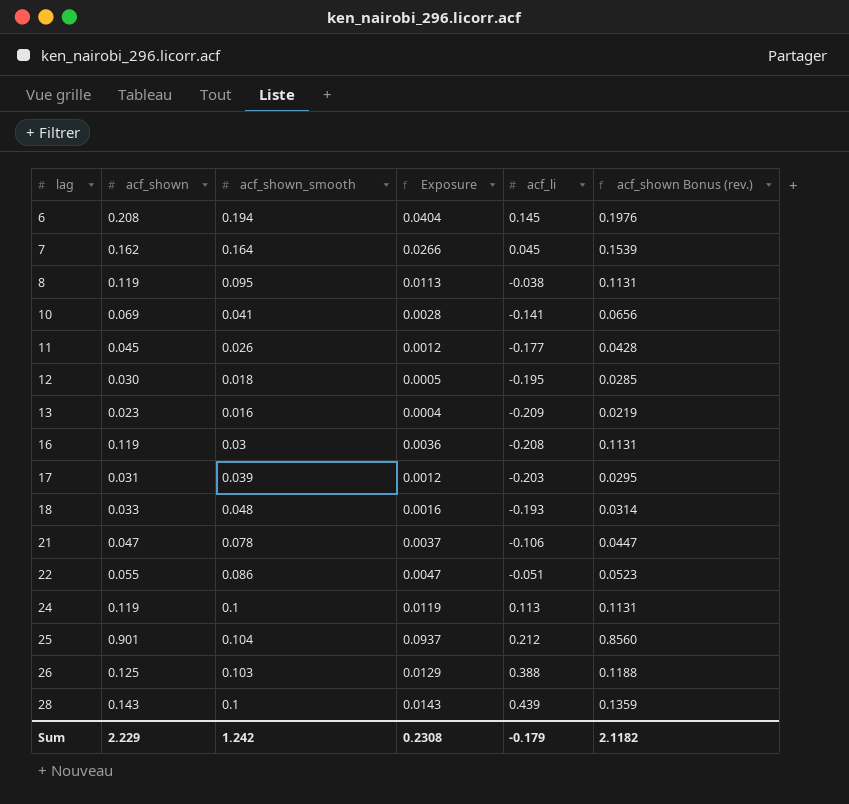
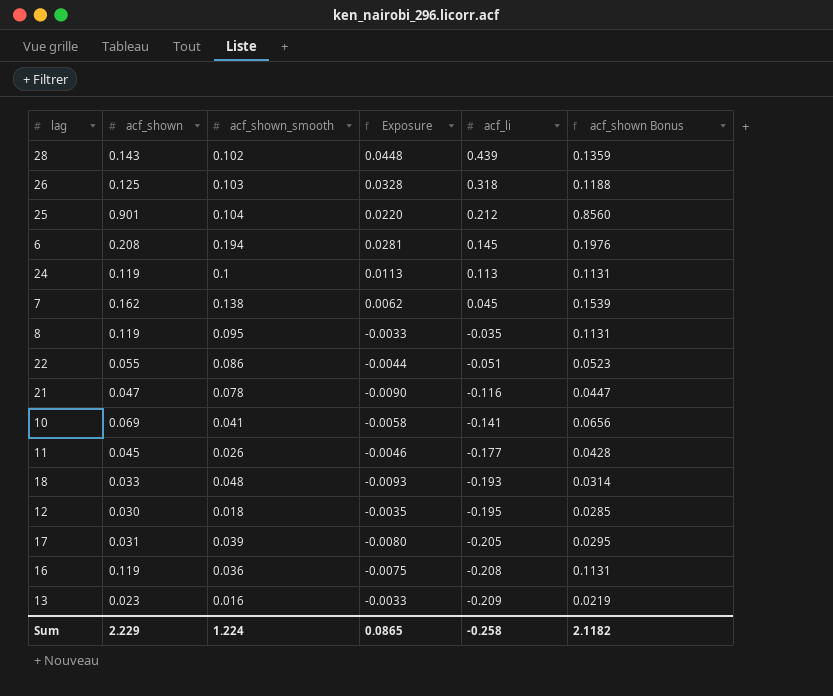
row order: lag ascending -> acf_li descending
column Exposure | formula: [acf_shown] * [acf_shown_smooth] -> [acf_shown_smooth] * [acf_li]
column name: acf_shown Bonus (rev.) -> acf_shown Bonus
28 | acf_shown_smooth: 0.1 -> 0.102
26 | acf_li: 0.388 -> 0.318
7 | acf_shown_smooth: 0.164 -> 0.138
8 | acf_li: -0.038 -> -0.035
21 | acf_li: -0.106 -> -0.116
17 | acf_li: -0.203 -> -0.205
16 | acf_shown_smooth: 0.03 -> 0.036
Sum | acf_shown_smooth: 1.242 -> 1.224
Sum | Exposure: 0.2308 -> 0.0865
Sum | acf_li: -0.179 -> -0.258

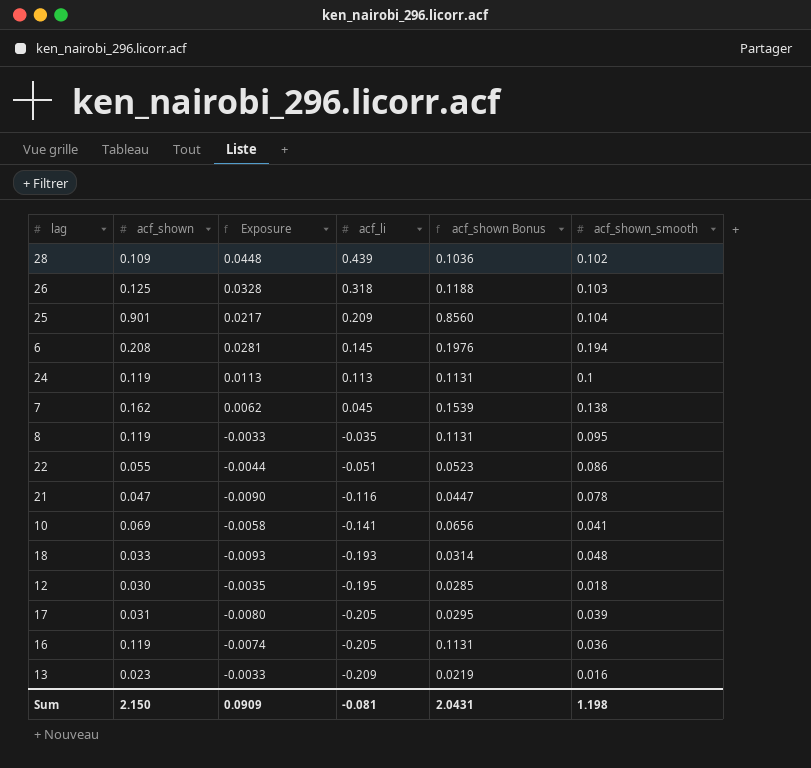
column acf_shown_smooth | position: 3 -> 6
row 11: 0.045 | 0.026 | -0.0046 | -0.177 | 0.0428 -> none
28 | acf_shown: 0.143 -> 0.109
28 | acf_shown Bonus: 0.1359 -> 0.1036
25 | Exposure: 0.0220 -> 0.0217
25 | acf_li: 0.212 -> 0.209
16 | Exposure: -0.0075 -> -0.0074
16 | acf_li: -0.208 -> -0.205
Sum | acf_shown: 2.229 -> 2.150
Sum | Exposure: 0.0865 -> 0.0909
Sum | acf_li: -0.258 -> -0.081
Sum | acf_shown Bonus: 2.1182 -> 2.0431
Sum | acf_shown_smooth: 1.224 -> 1.198

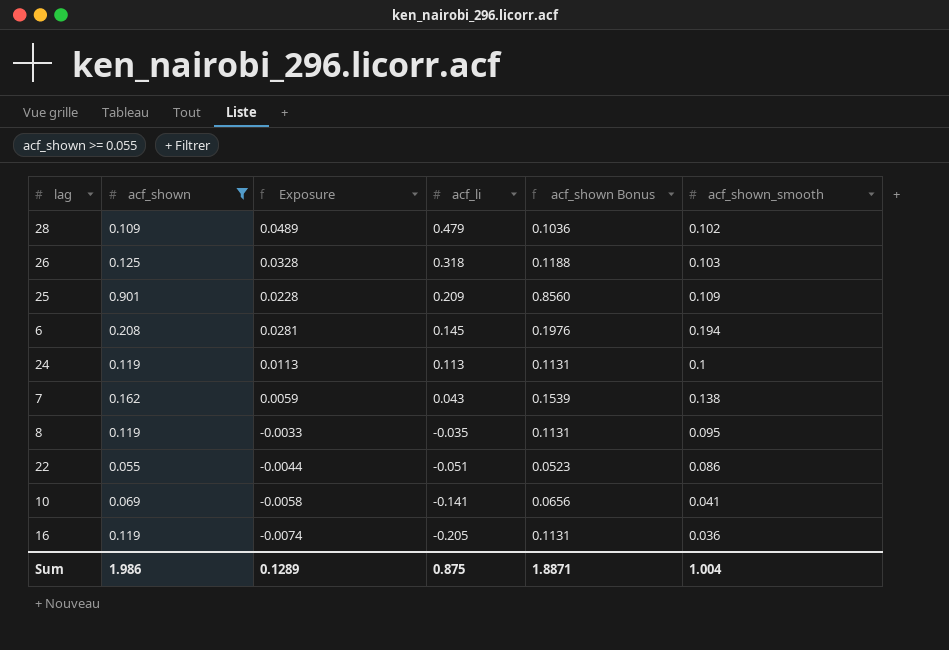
filter: none -> acf_shown >= 0.055
28 | Exposure: 0.0448 -> 0.0489
28 | acf_li: 0.439 -> 0.479
25 | Exposure: 0.0217 -> 0.0228
25 | acf_shown_smooth: 0.104 -> 0.109
7 | Exposure: 0.0062 -> 0.0059
7 | acf_li: 0.045 -> 0.043
Sum | acf_shown: 2.150 -> 1.986
Sum | Exposure: 0.0909 -> 0.1289
Sum | acf_li: -0.081 -> 0.875
Sum | acf_shown Bonus: 2.0431 -> 1.8871
Sum | acf_shown_smooth: 1.198 -> 1.004

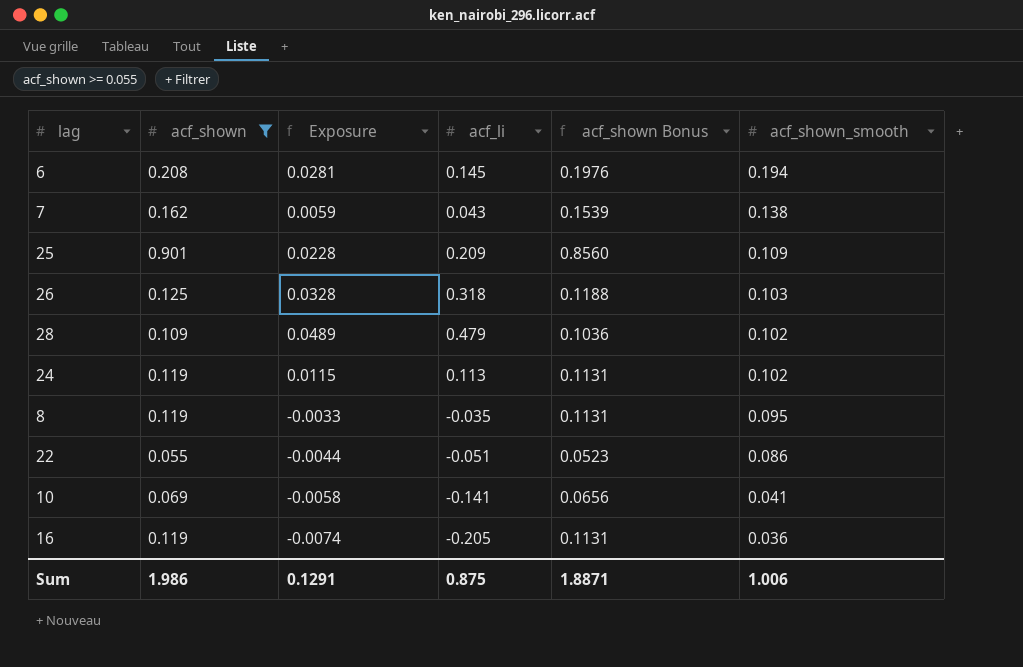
row order: acf_li descending -> acf_shown_smooth descending
24 | Exposure: 0.0113 -> 0.0115
24 | acf_shown_smooth: 0.1 -> 0.102
Sum | Exposure: 0.1289 -> 0.1291
Sum | acf_shown_smooth: 1.004 -> 1.006

